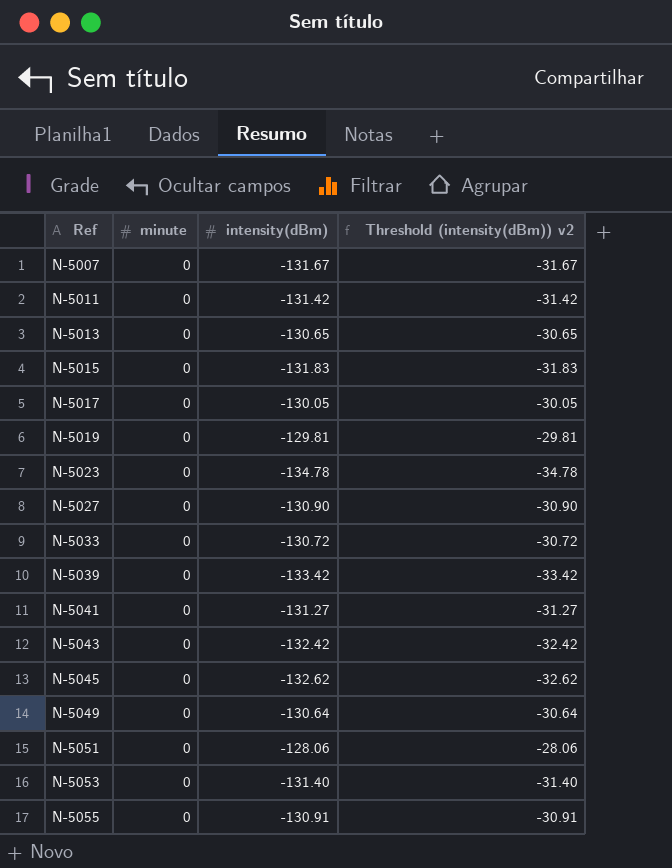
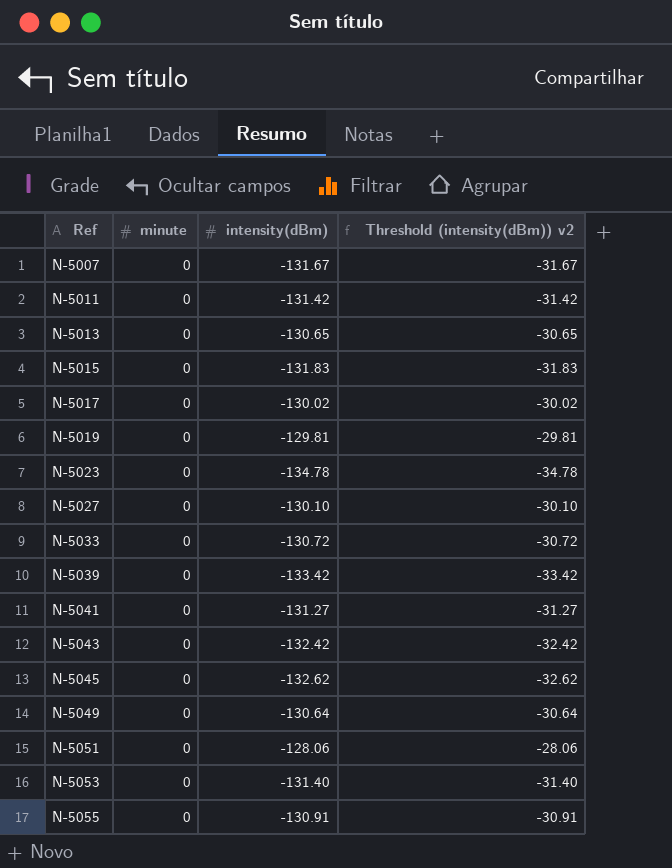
N-5017 | intensity(dBm): -130.05 -> -130.02
N-5017 | Threshold (intensity(dBm)) v2: -30.05 -> -30.02
N-5027 | intensity(dBm): -130.90 -> -130.10
N-5027 | Threshold (intensity(dBm)) v2: -30.90 -> -30.10

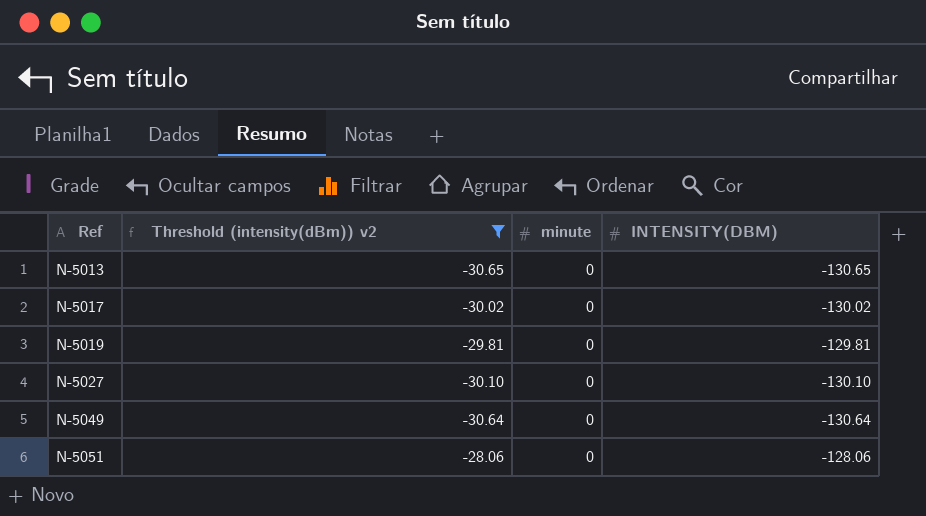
filter: none -> Threshold (intensity(dBm)) v2 >= -30.65
column Threshold (intensity(dBm)) v2 | position: 4 -> 2
column name: intensity(dBm) -> INTENSITY(DBM)

